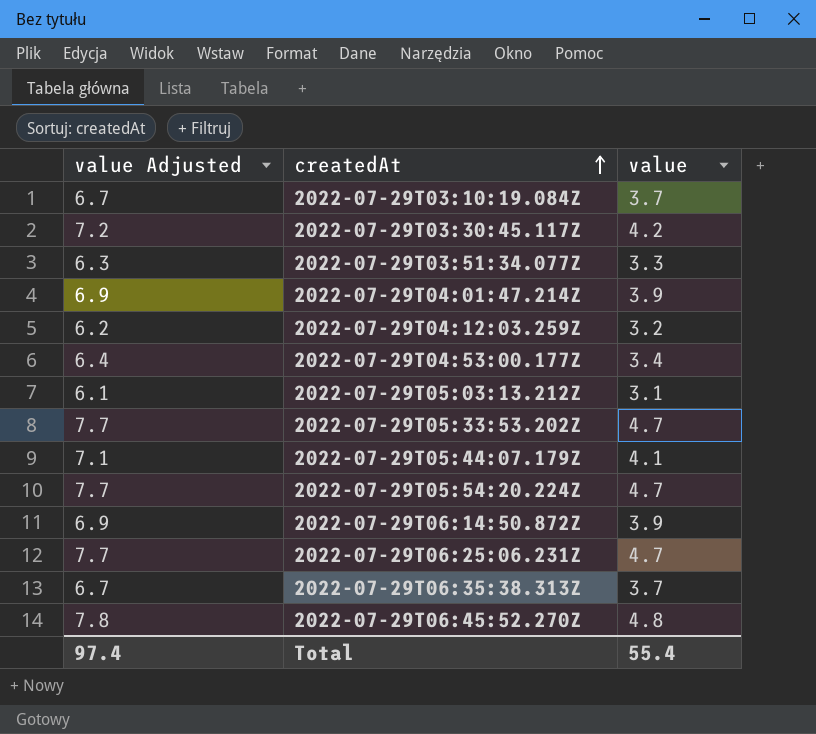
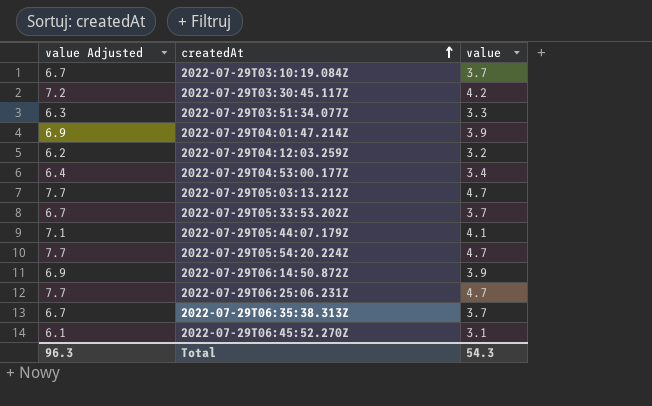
2022-07-29T05:03:13.212Z | value Adjusted: 6.1 -> 7.7
2022-07-29T05:03:13.212Z | value: 3.1 -> 4.7
2022-07-29T05:33:53.202Z | value Adjusted: 7.7 -> 6.7
2022-07-29T05:33:53.202Z | value: 4.7 -> 3.7
2022-07-29T06:45:52.270Z | value Adjusted: 7.8 -> 6.1
2022-07-29T06:45:52.270Z | value: 4.8 -> 3.1
Total | value Adjusted: 97.4 -> 96.3
Total | value: 55.4 -> 54.3

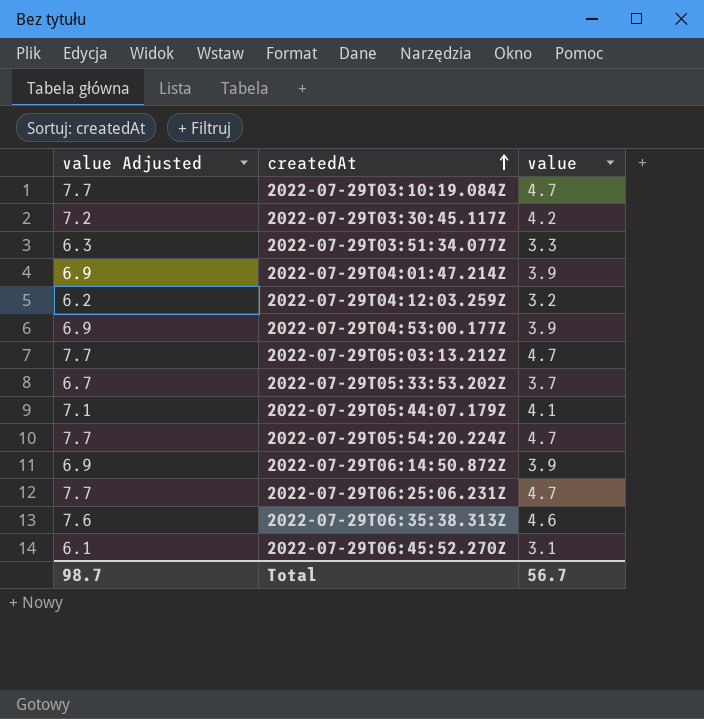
2022-07-29T03:10:19.084Z | value Adjusted: 6.7 -> 7.7
2022-07-29T03:10:19.084Z | value: 3.7 -> 4.7
2022-07-29T04:53:00.177Z | value Adjusted: 6.4 -> 6.9
2022-07-29T04:53:00.177Z | value: 3.4 -> 3.9
2022-07-29T06:35:38.313Z | value Adjusted: 6.7 -> 7.6
2022-07-29T06:35:38.313Z | value: 3.7 -> 4.6
Total | value Adjusted: 96.3 -> 98.7
Total | value: 54.3 -> 56.7

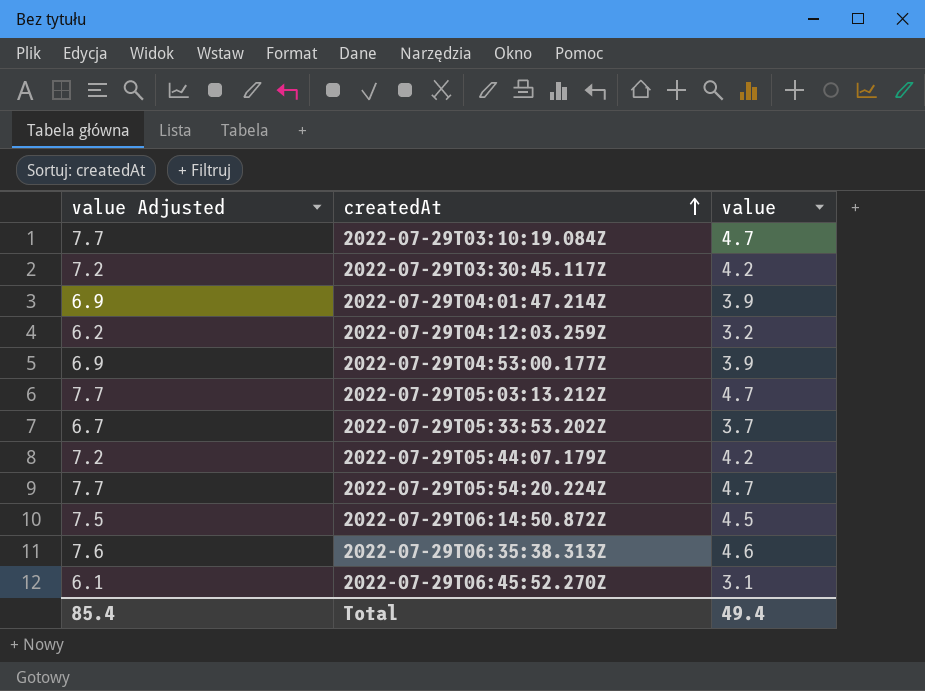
row 2022-07-29T03:51:34.077Z: 6.3 | 3.3 -> none
row 2022-07-29T06:25:06.231Z: 7.7 | 4.7 -> none
2022-07-29T05:44:07.179Z | value Adjusted: 7.1 -> 7.2
2022-07-29T05:44:07.179Z | value: 4.1 -> 4.2
2022-07-29T06:14:50.872Z | value Adjusted: 6.9 -> 7.5
2022-07-29T06:14:50.872Z | value: 3.9 -> 4.5
Total | value Adjusted: 98.7 -> 85.4
Total | value: 56.7 -> 49.4

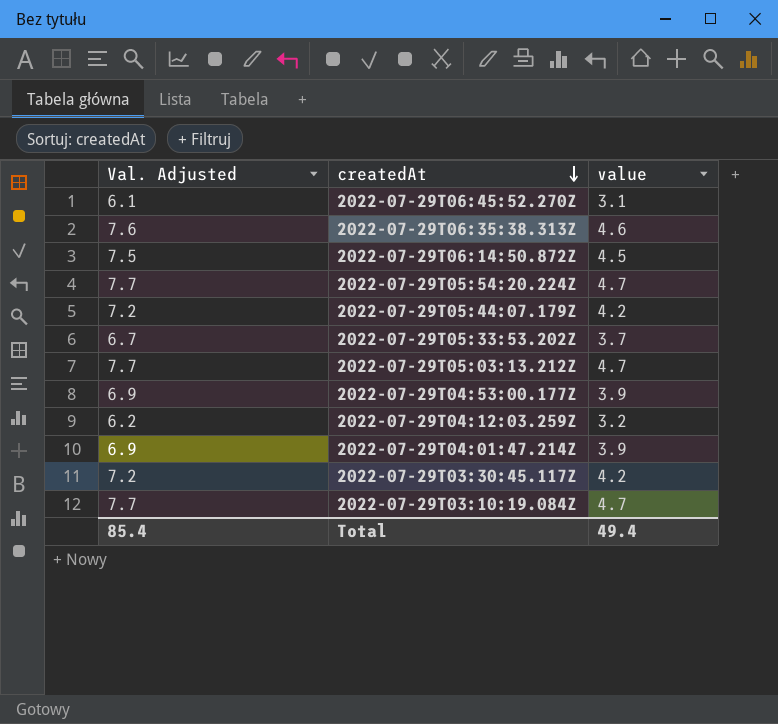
row order: createdAt ascending -> createdAt descending
column name: value Adjusted -> Val. Adjusted

